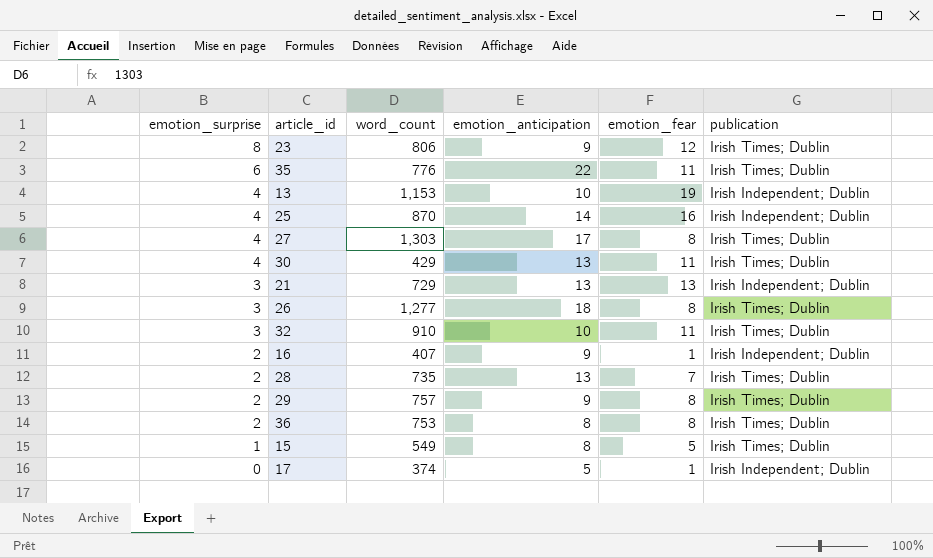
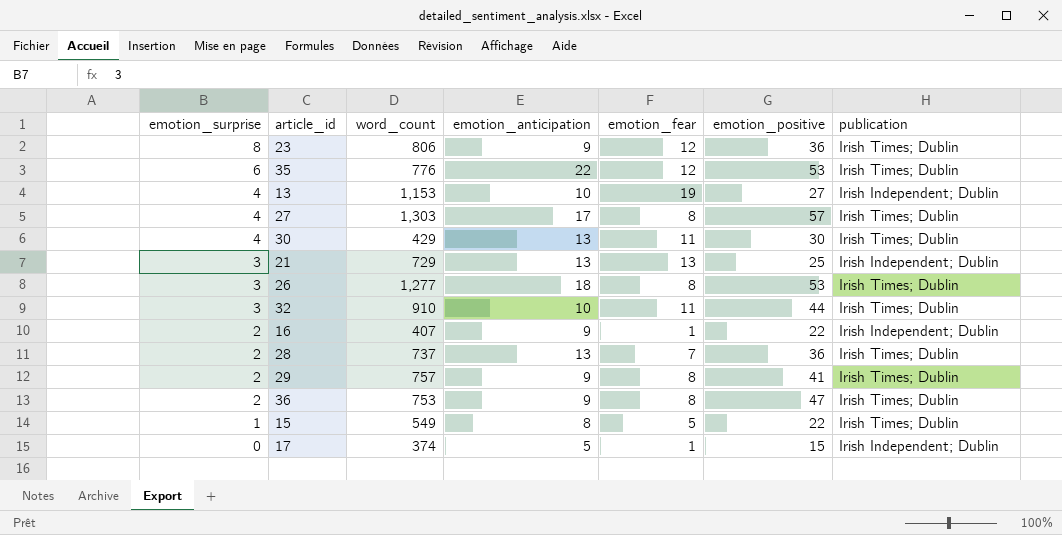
column emotion_positive | position: none -> 6
row 25: 4 | 870 | 14 | 16 | Irish Independent; Dublin -> none
35 | emotion_fear: 11 -> 12
28 | word_count: 735 -> 737
36 | emotion_anticipation: 8 -> 9

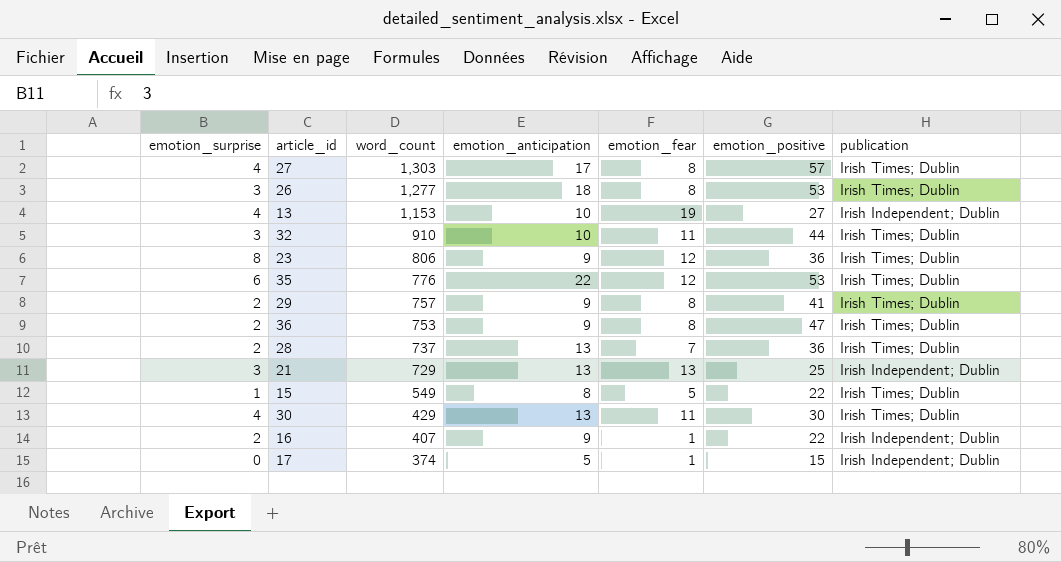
row order: emotion_surprise descending -> word_count descending

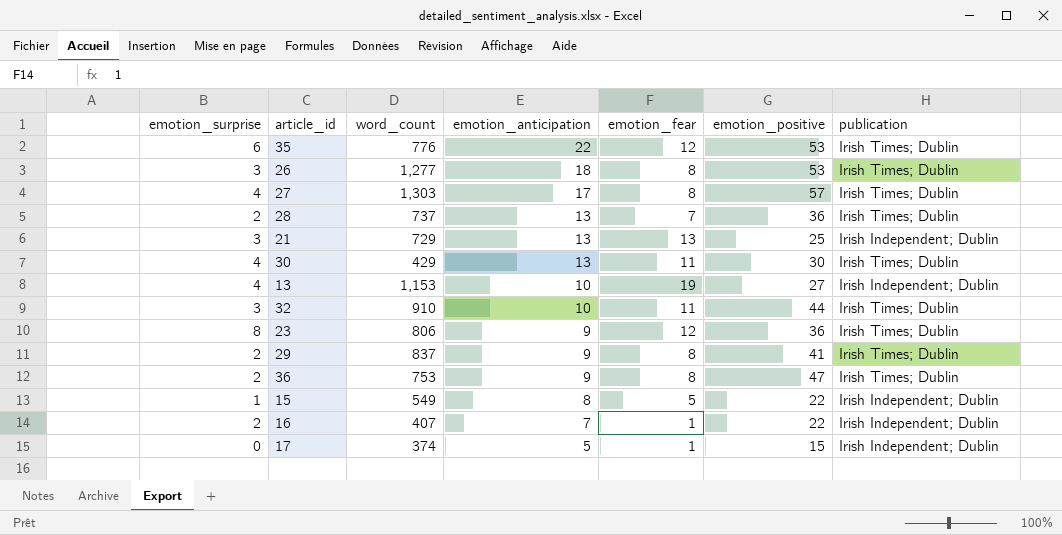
row order: word_count descending -> emotion_anticipation descending
29 | word_count: 757 -> 837
15 | publication: Irish Times; Dublin -> Irish Independent; Dublin
16 | emotion_anticipation: 9 -> 7

